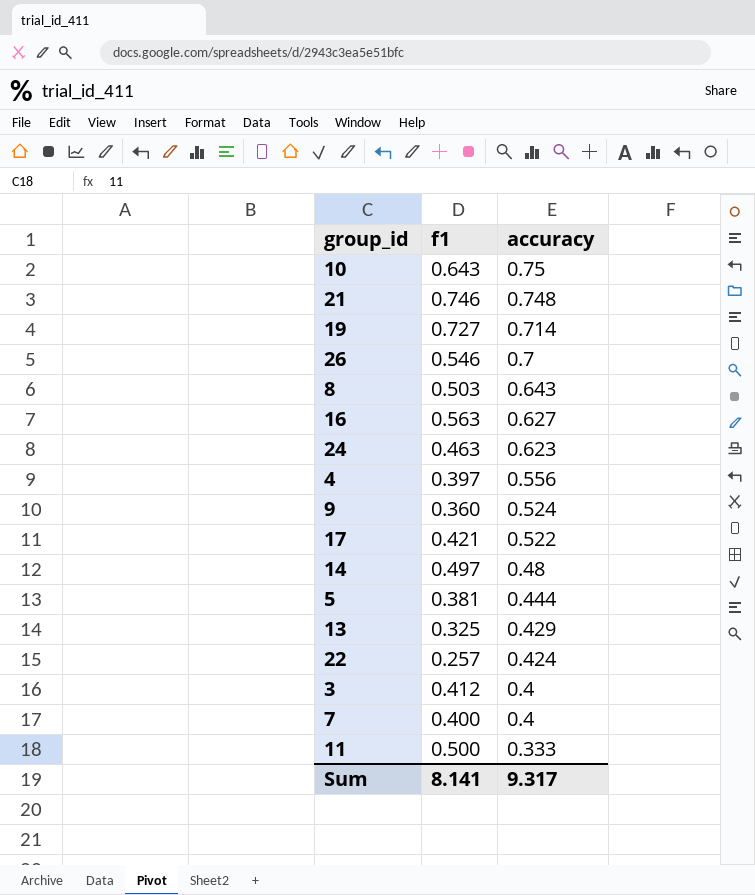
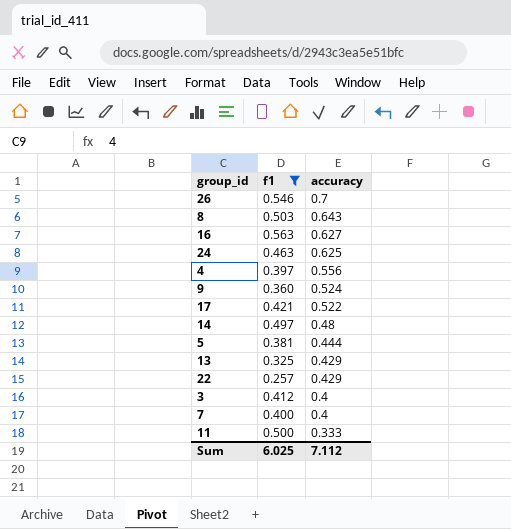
filter: none -> f1 <= 0.563
24 | accuracy: 0.623 -> 0.625
22 | accuracy: 0.424 -> 0.429
Sum | f1: 8.141 -> 6.025
Sum | accuracy: 9.317 -> 7.112

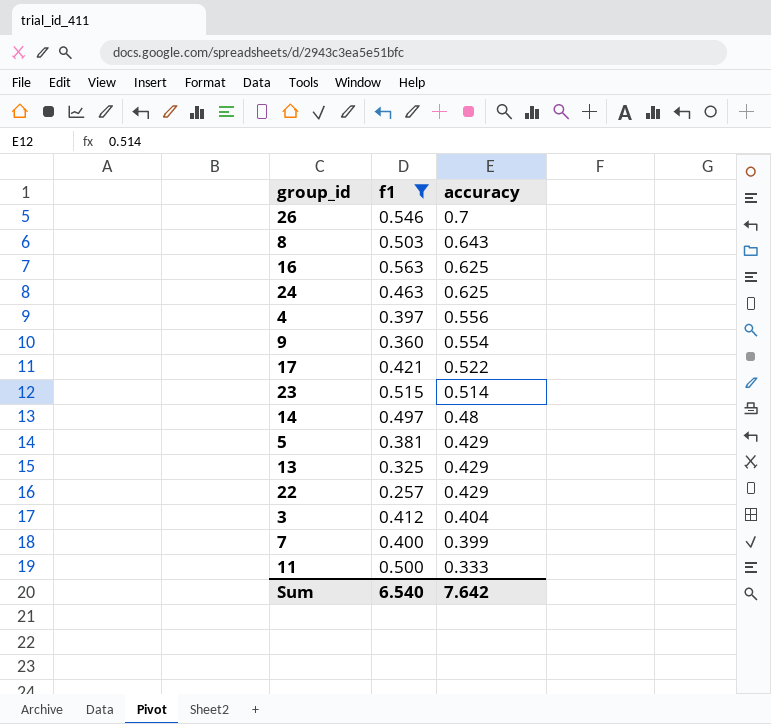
16 | accuracy: 0.627 -> 0.625
9 | accuracy: 0.524 -> 0.554
row 23: none -> 0.515 | 0.514
5 | accuracy: 0.444 -> 0.429
3 | accuracy: 0.4 -> 0.404
7 | accuracy: 0.4 -> 0.399
Sum | f1: 6.025 -> 6.540
Sum | accuracy: 7.112 -> 7.642

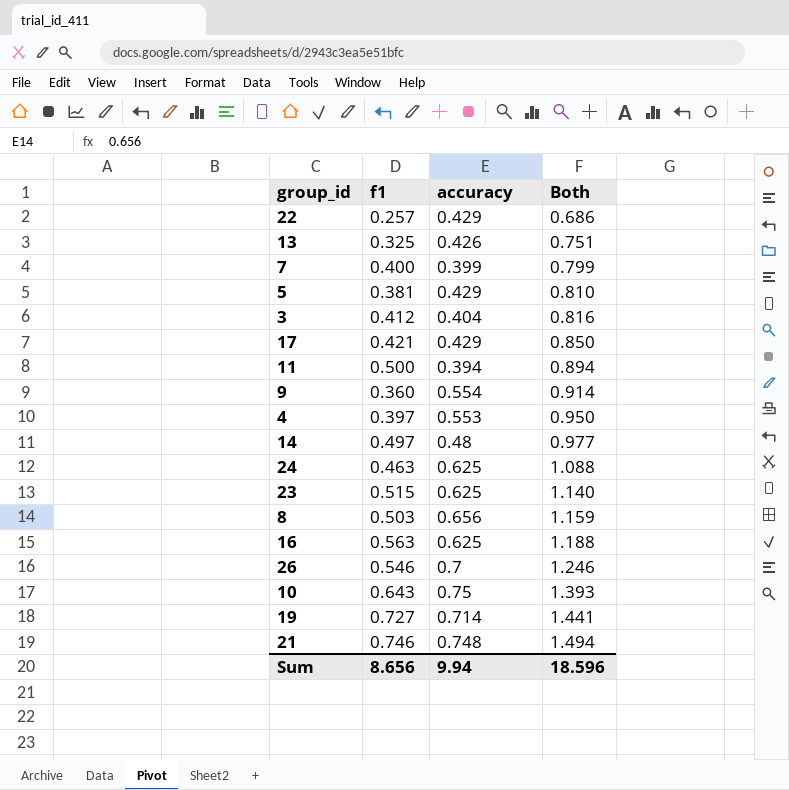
filter: f1 <= 0.563 -> none
row order: accuracy descending -> Both ascending
column Both | formula: none -> [f1] + [accuracy]
13 | accuracy: 0.429 -> 0.426
17 | accuracy: 0.522 -> 0.429
11 | accuracy: 0.333 -> 0.394
4 | accuracy: 0.556 -> 0.553
23 | accuracy: 0.514 -> 0.625
8 | accuracy: 0.643 -> 0.656
Sum | f1: 6.540 -> 8.656
Sum | accuracy: 7.642 -> 9.94

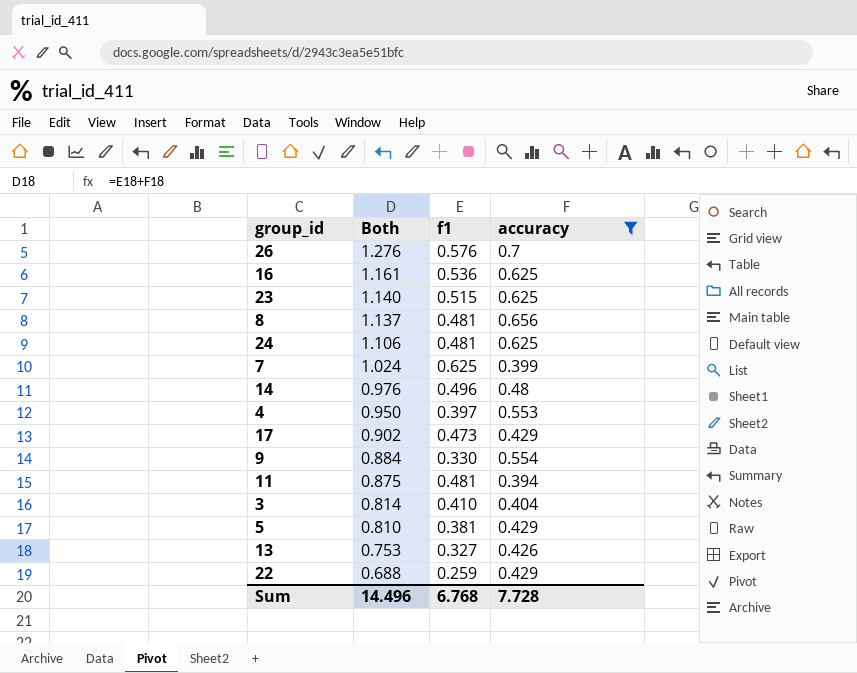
filter: none -> accuracy <= 0.7
row order: Both ascending -> Both descending
column Both | position: 4 -> 2
26 | Both: 1.246 -> 1.276
26 | f1: 0.546 -> 0.576
16 | Both: 1.188 -> 1.161
16 | f1: 0.563 -> 0.536
8 | Both: 1.159 -> 1.137
8 | f1: 0.503 -> 0.481
24 | Both: 1.088 -> 1.106
24 | f1: 0.463 -> 0.481
7 | Both: 0.799 -> 1.024
7 | f1: 0.400 -> 0.625
14 | Both: 0.977 -> 0.976
14 | f1: 0.497 -> 0.496
17 | Both: 0.850 -> 0.902
17 | f1: 0.421 -> 0.473
9 | Both: 0.914 -> 0.884
9 | f1: 0.360 -> 0.330
11 | Both: 0.894 -> 0.875
11 | f1: 0.500 -> 0.481
3 | Both: 0.816 -> 0.814
3 | f1: 0.412 -> 0.410
13 | Both: 0.751 -> 0.753
13 | f1: 0.325 -> 0.327
22 | Both: 0.686 -> 0.688
22 | f1: 0.257 -> 0.259
Sum | Both: 18.596 -> 14.496
Sum | f1: 8.656 -> 6.768
Sum | accuracy: 9.94 -> 7.728

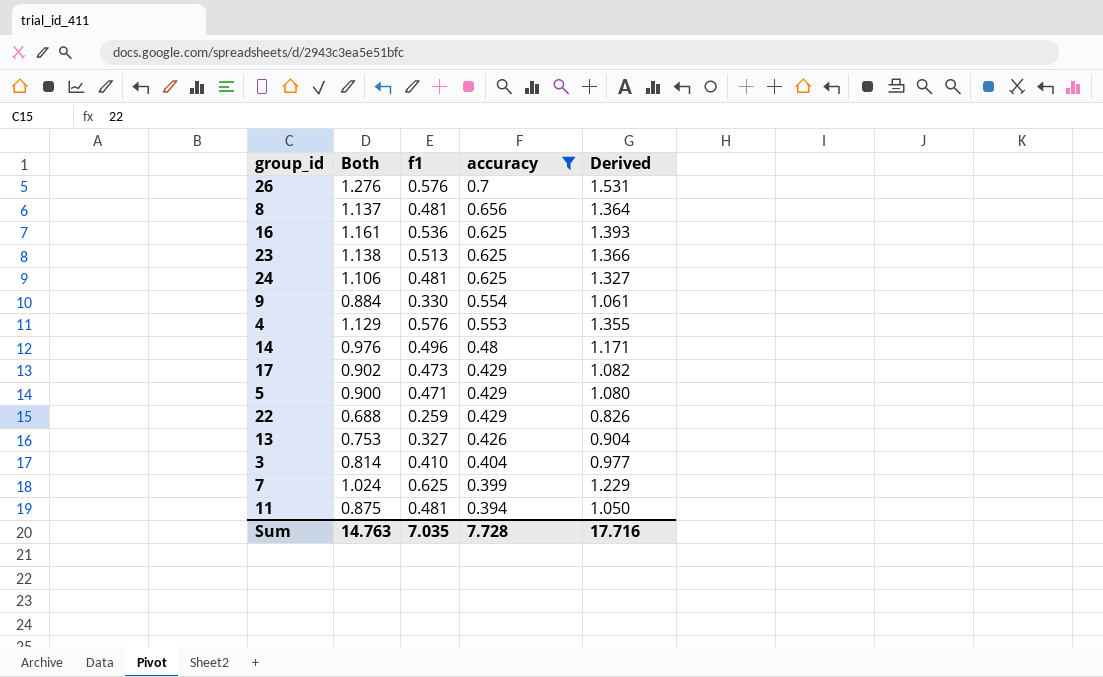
row order: Both descending -> accuracy descending
column Derived | formula: none -> [Both] * 1.2
23 | Both: 1.140 -> 1.138
23 | f1: 0.515 -> 0.513
4 | Both: 0.950 -> 1.129
4 | f1: 0.397 -> 0.576
5 | Both: 0.810 -> 0.900
5 | f1: 0.381 -> 0.471
Sum | Both: 14.496 -> 14.763
Sum | f1: 6.768 -> 7.035

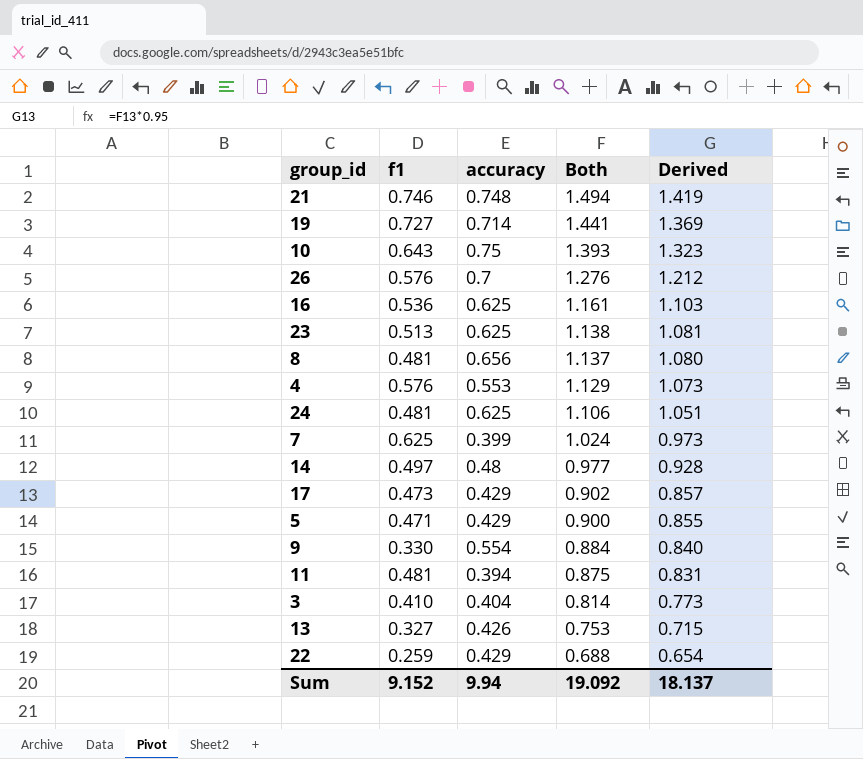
filter: accuracy <= 0.7 -> none
row order: accuracy descending -> Both descending
column Both | position: 2 -> 4
column Derived | formula: [Both] * 1.2 -> [Both] * 0.95
14 | f1: 0.496 -> 0.497
14 | Both: 0.976 -> 0.977
Sum | f1: 7.035 -> 9.152
Sum | accuracy: 7.728 -> 9.94
Sum | Both: 14.763 -> 19.092
Sum | Derived: 17.716 -> 18.137

